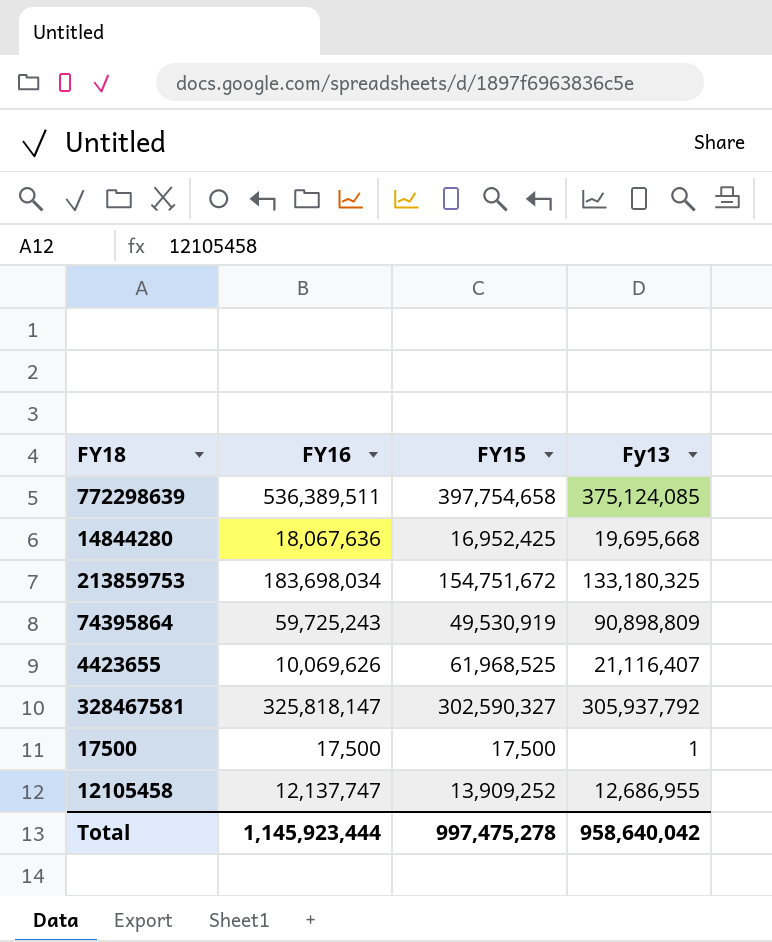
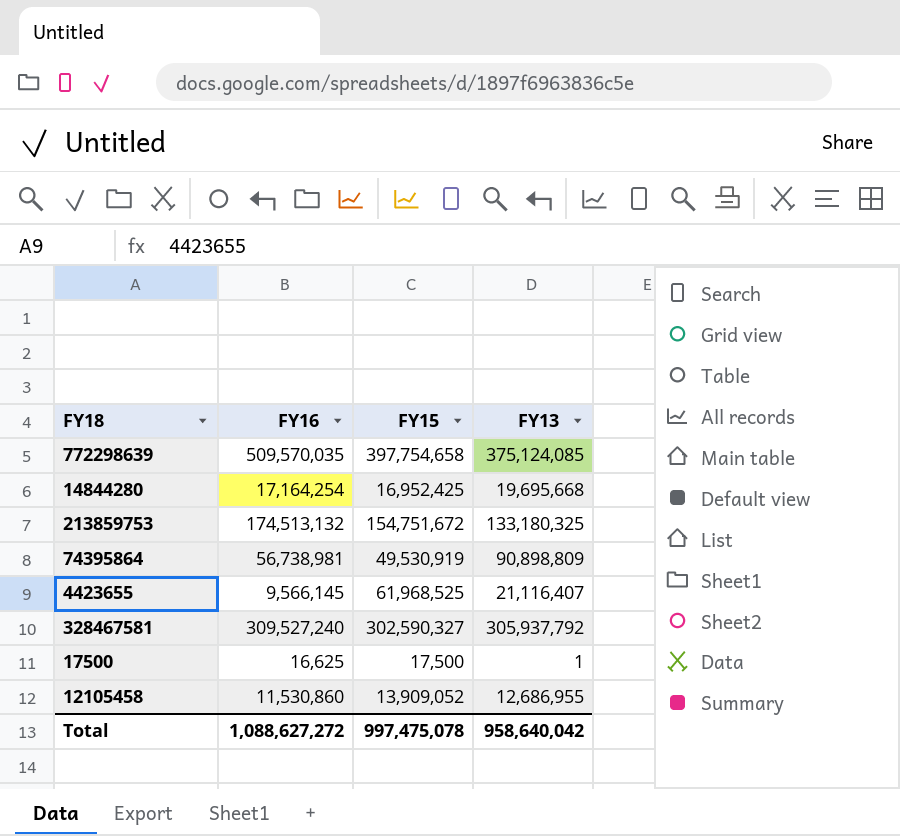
column name: Fy13 -> FY13
772298639 | FY16: 536,389,511 -> 509,570,035
14844280 | FY16: 18,067,636 -> 17,164,254
213859753 | FY16: 183,698,034 -> 174,513,132
74395864 | FY16: 59,725,243 -> 56,738,981
4423655 | FY16: 10,069,626 -> 9,566,145
328467581 | FY16: 325,818,147 -> 309,527,240
17500 | FY16: 17,500 -> 16,625
12105458 | FY16: 12,137,747 -> 11,530,860
12105458 | FY15: 13,909,252 -> 13,909,052
Total | FY16: 1,145,923,444 -> 1,088,627,272
Total | FY15: 997,475,278 -> 997,475,078

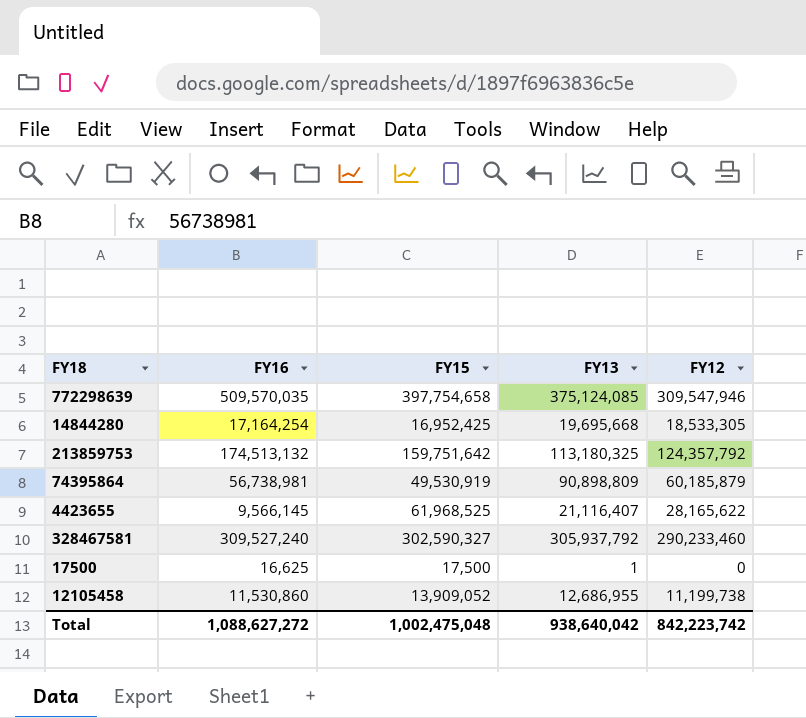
column FY12 | position: none -> 5
213859753 | FY15: 154,751,672 -> 159,751,642
213859753 | FY13: 133,180,325 -> 113,180,325
Total | FY15: 997,475,078 -> 1,002,475,048
Total | FY13: 958,640,042 -> 938,640,042

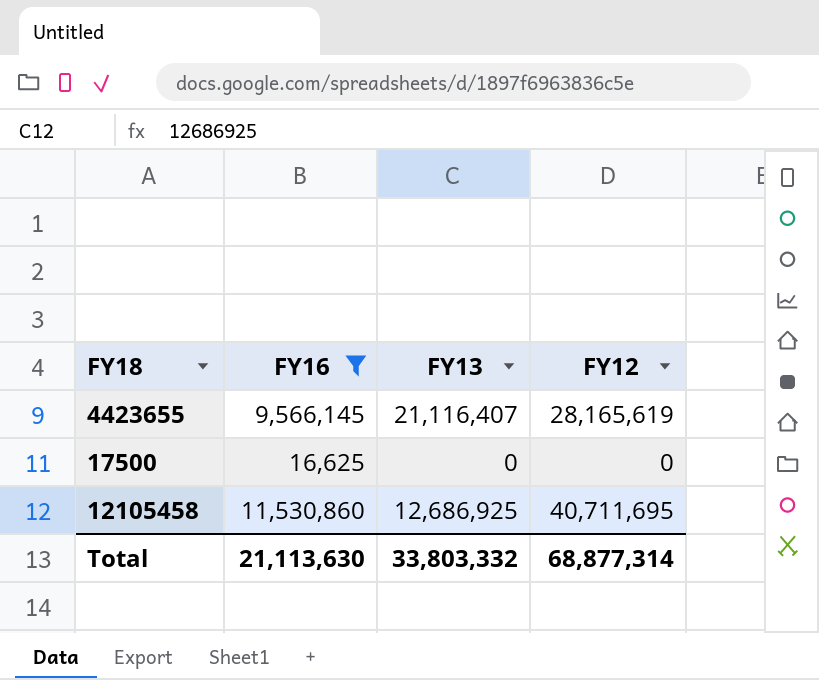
filter: none -> FY16 <= 11,530,860
column FY15 | position: 3 -> none
4423655 | FY12: 28,165,622 -> 28,165,619
17500 | FY13: 1 -> 0
12105458 | FY13: 12,686,955 -> 12,686,925
12105458 | FY12: 11,199,738 -> 40,711,695
Total | FY16: 1,088,627,272 -> 21,113,630
Total | FY13: 938,640,042 -> 33,803,332
Total | FY12: 842,223,742 -> 68,877,314

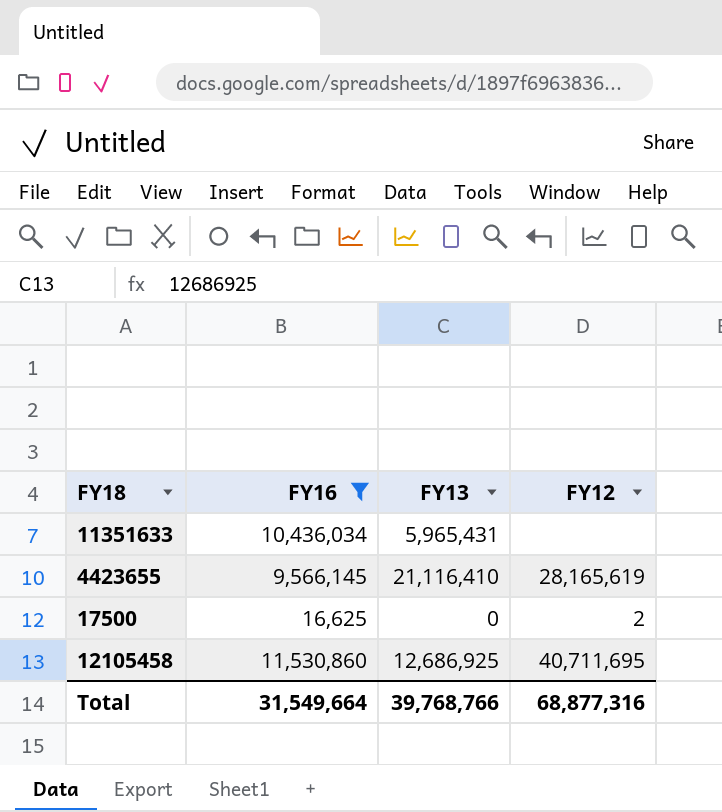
row 11351633: none -> 10,436,034 | 5,965,431 | none
4423655 | FY13: 21,116,407 -> 21,116,410
17500 | FY12: 0 -> 2
Total | FY16: 21,113,630 -> 31,549,664
Total | FY13: 33,803,332 -> 39,768,766
Total | FY12: 68,877,314 -> 68,877,316

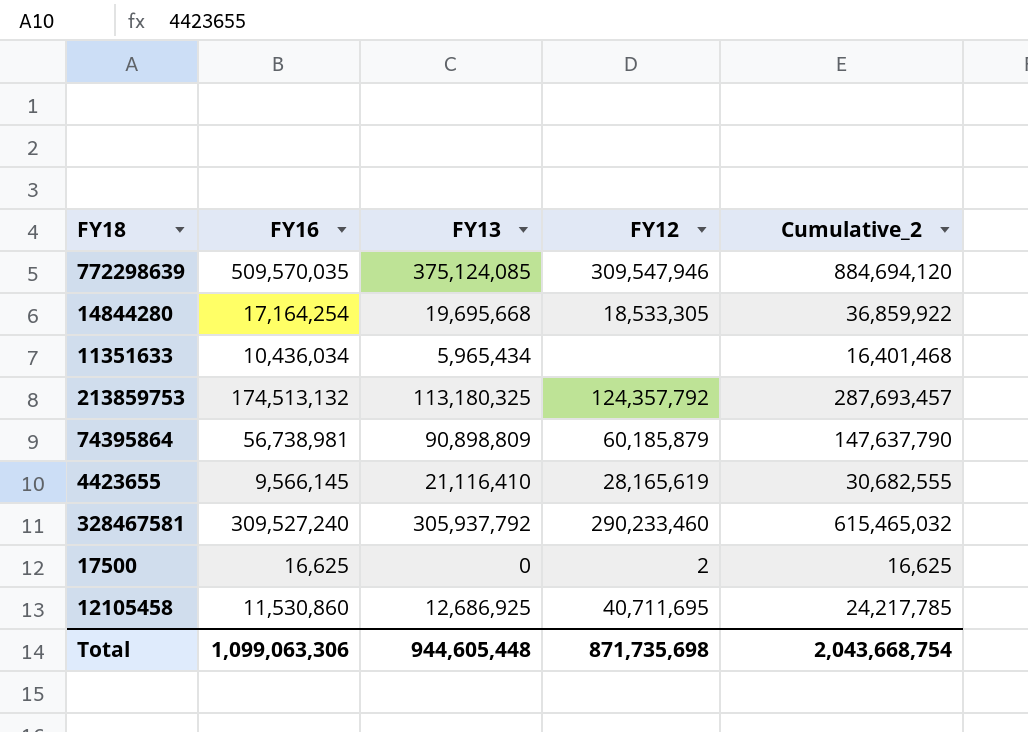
filter: FY16 <= 11,530,860 -> none
column Cumulative_2 | formula: none -> [FY16] + [FY13]
11351633 | FY13: 5,965,431 -> 5,965,434
Total | FY16: 31,549,664 -> 1,099,063,306
Total | FY13: 39,768,766 -> 944,605,448
Total | FY12: 68,877,316 -> 871,735,698

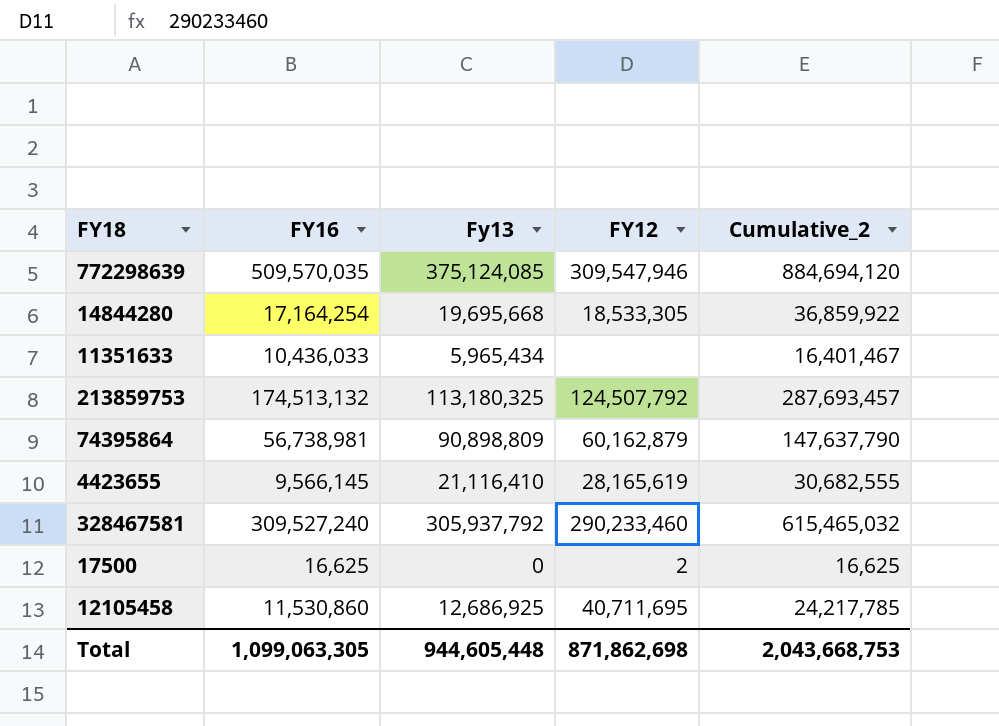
column name: FY13 -> Fy13
11351633 | FY16: 10,436,034 -> 10,436,033
11351633 | Cumulative_2: 16,401,468 -> 16,401,467
213859753 | FY12: 124,357,792 -> 124,507,792
74395864 | FY12: 60,185,879 -> 60,162,879
Total | FY16: 1,099,063,306 -> 1,099,063,305
Total | FY12: 871,735,698 -> 871,862,698
Total | Cumulative_2: 2,043,668,754 -> 2,043,668,753

